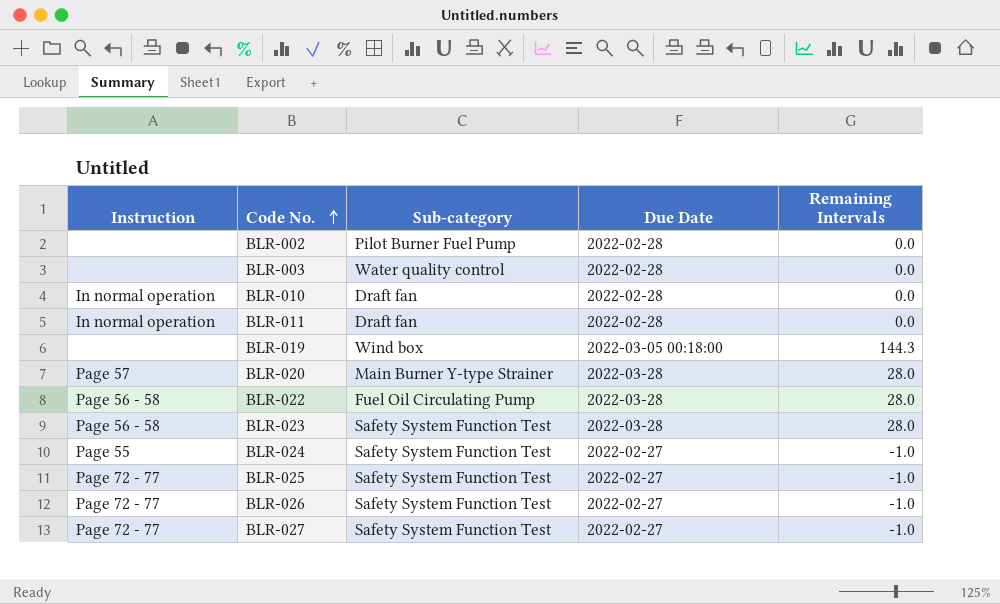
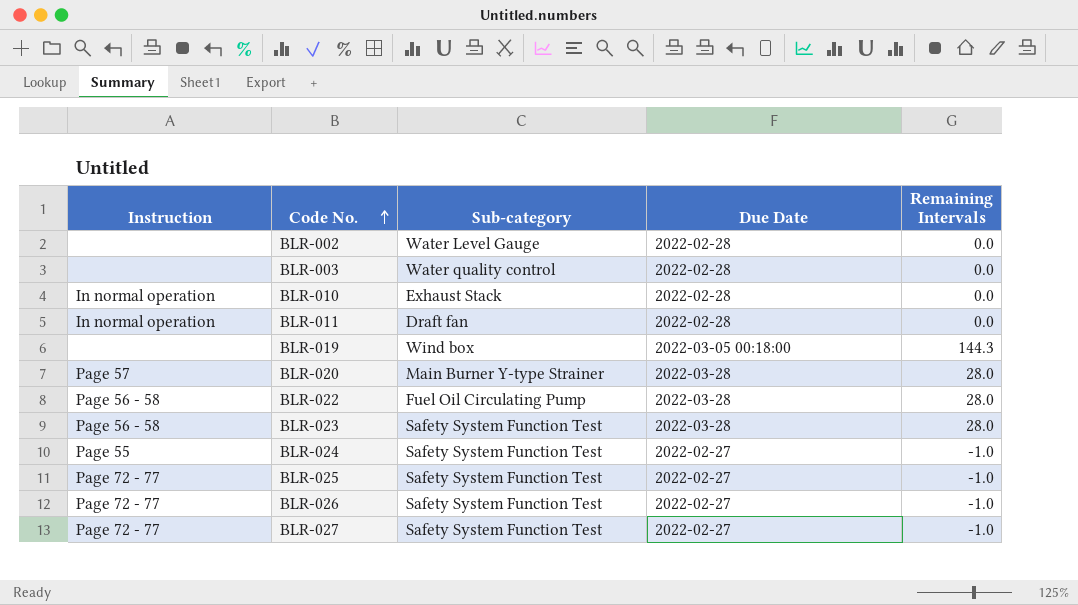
BLR-002 | Sub-category: Pilot Burner Fuel Pump -> Water Level Gauge
BLR-010 | Sub-category: Draft fan -> Exhaust Stack

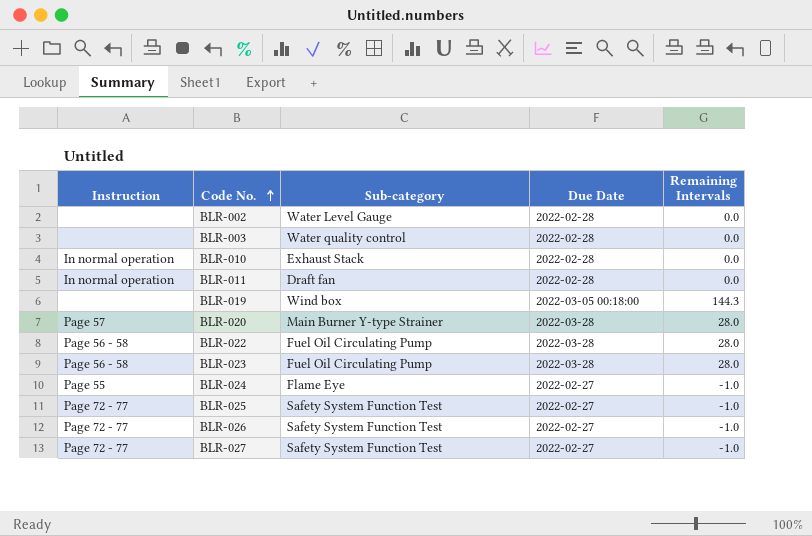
BLR-023 | Sub-category: Safety System Function Test -> Fuel Oil Circulating Pump
BLR-024 | Sub-category: Safety System Function Test -> Flame Eye

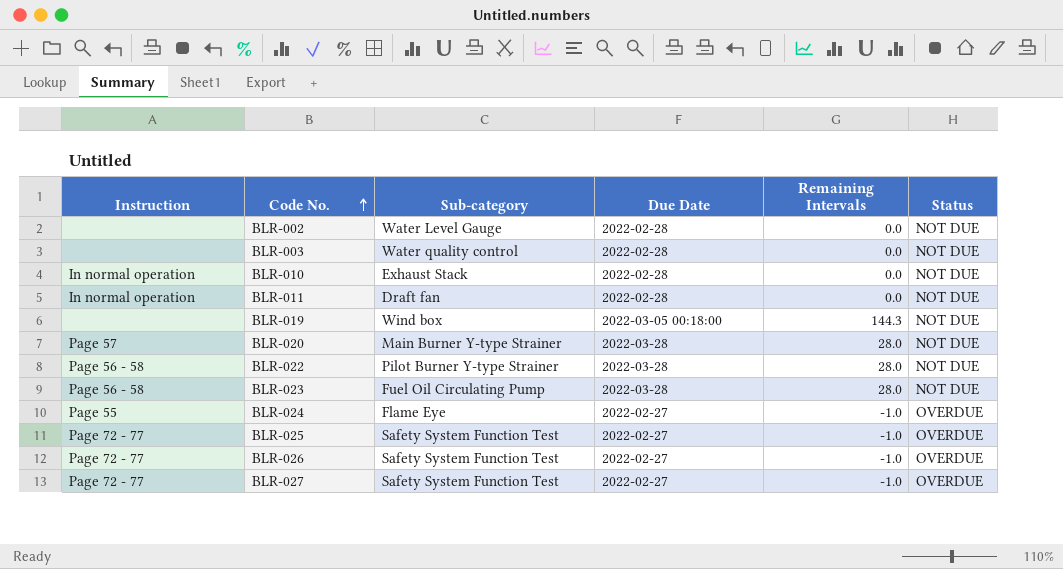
column Status | position: none -> 6
BLR-022 | Sub-category: Fuel Oil Circulating Pump -> Pilot Burner Y-type Strainer

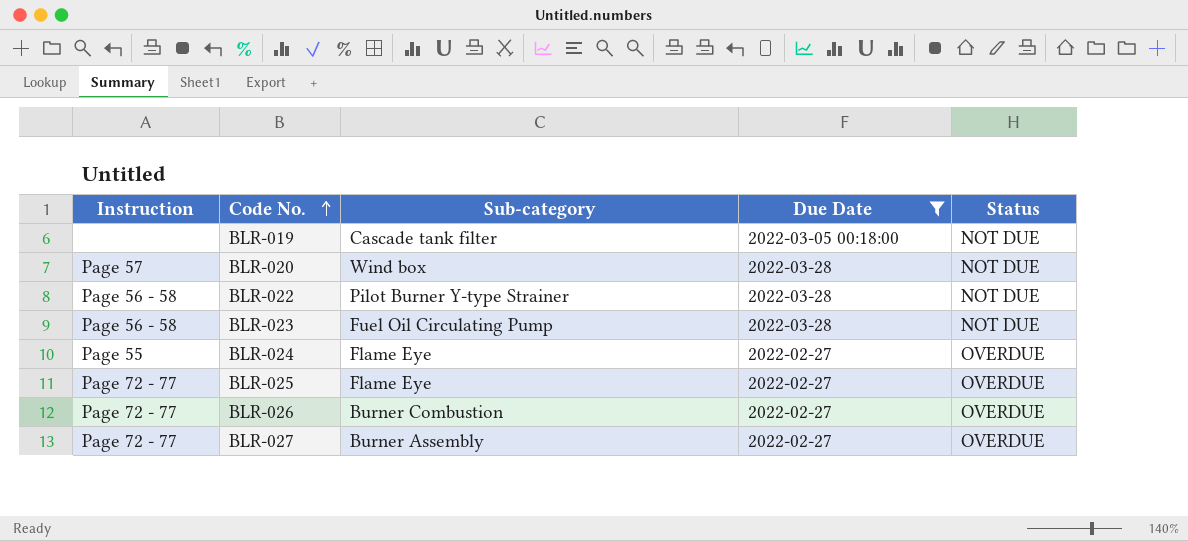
filter: none -> Due Date != 2022-02-28
column Remaining Intervals | position: 5 -> none
BLR-019 | Sub-category: Wind box -> Cascade tank filter
BLR-020 | Sub-category: Main Burner Y-type Strainer -> Wind box
BLR-025 | Sub-category: Safety System Function Test -> Flame Eye
BLR-026 | Sub-category: Safety System Function Test -> Burner Combustion
BLR-027 | Sub-category: Safety System Function Test -> Burner Assembly

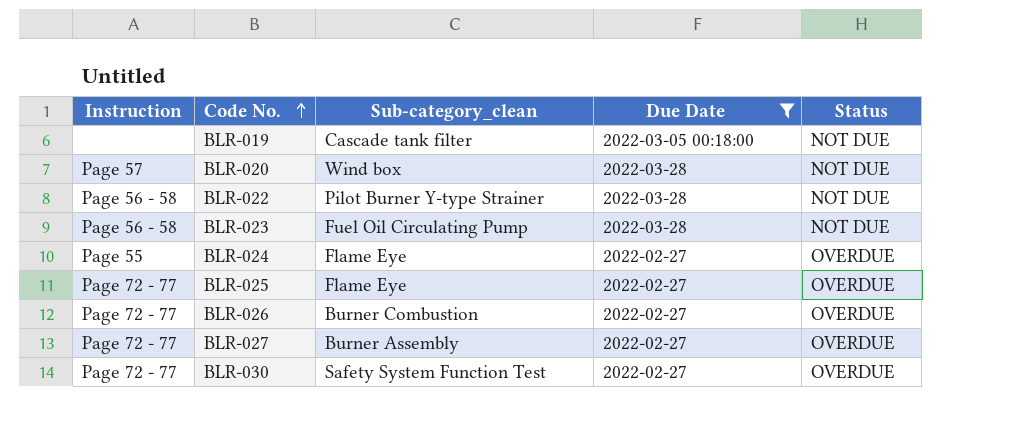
column name: Sub-category -> Sub-category_clean
row BLR-030: none -> Page 72 - 77 | Safety System Function Test | 2022-02-27 | OVERDUE

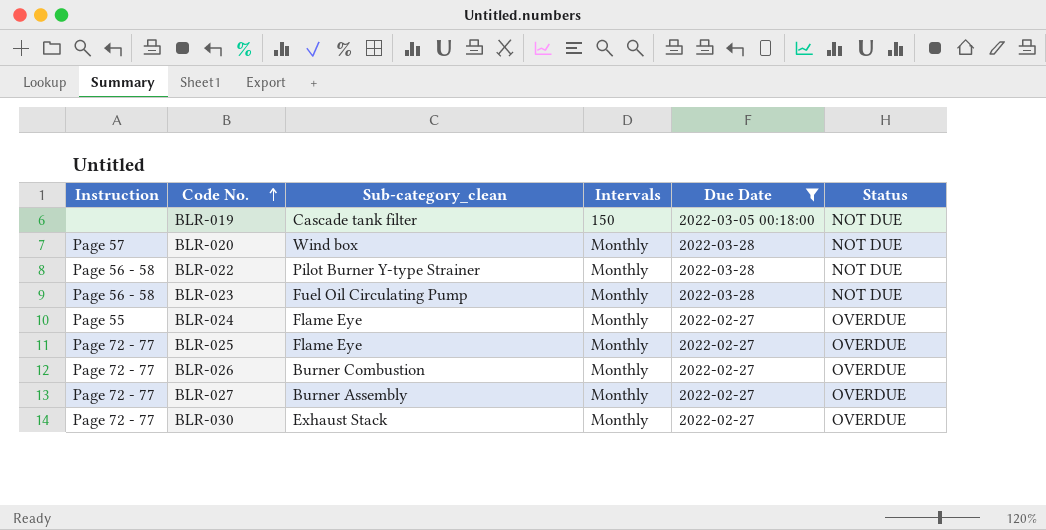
column Intervals | position: none -> 4
BLR-030 | Sub-category_clean: Safety System Function Test -> Exhaust Stack

